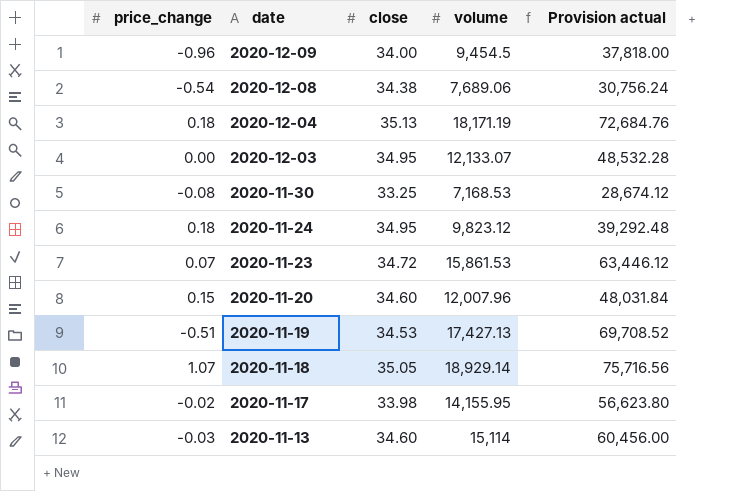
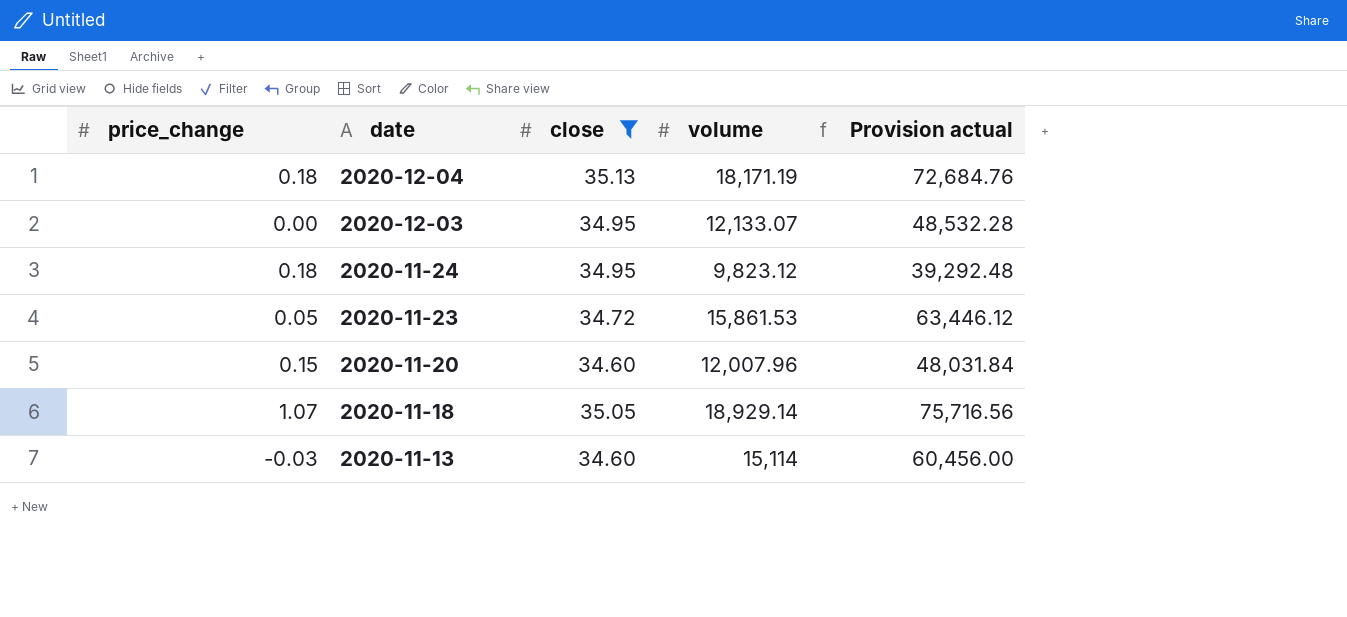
filter: none -> close >= 34.60
2020-11-23 | price_change: 0.07 -> 0.05

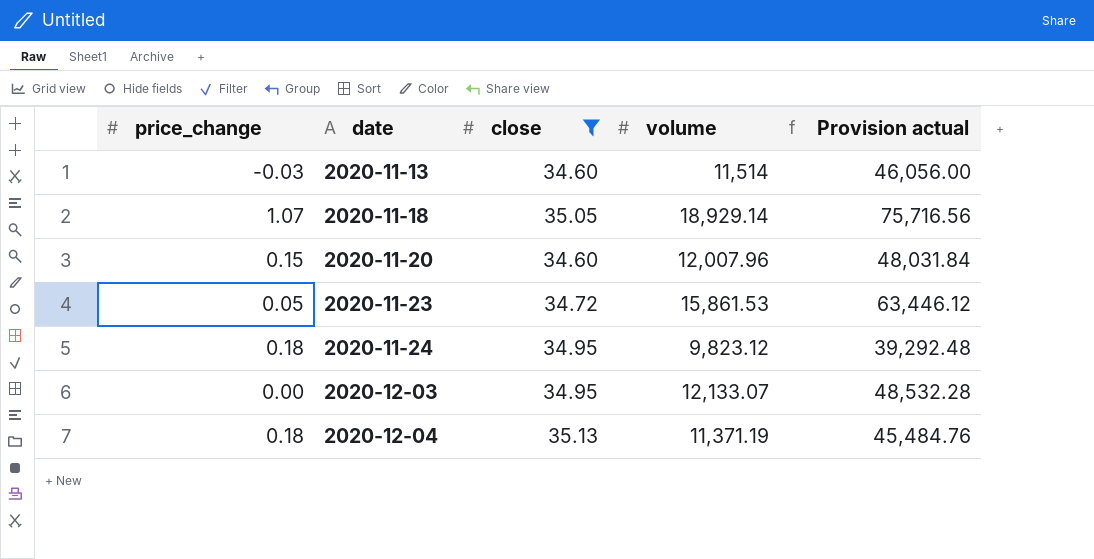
row order: date descending -> date ascending
2020-11-13 | volume: 15,114 -> 11,514
2020-11-13 | Provision actual: 60,456.00 -> 46,056.00
2020-12-04 | volume: 18,171.19 -> 11,371.19
2020-12-04 | Provision actual: 72,684.76 -> 45,484.76

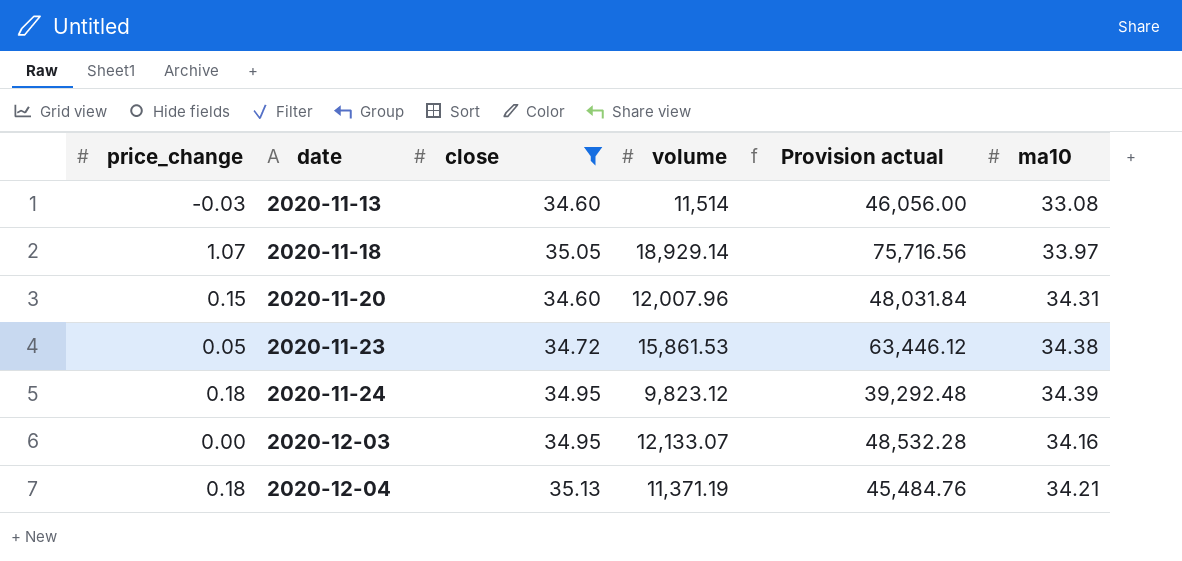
column ma10 | position: none -> 6

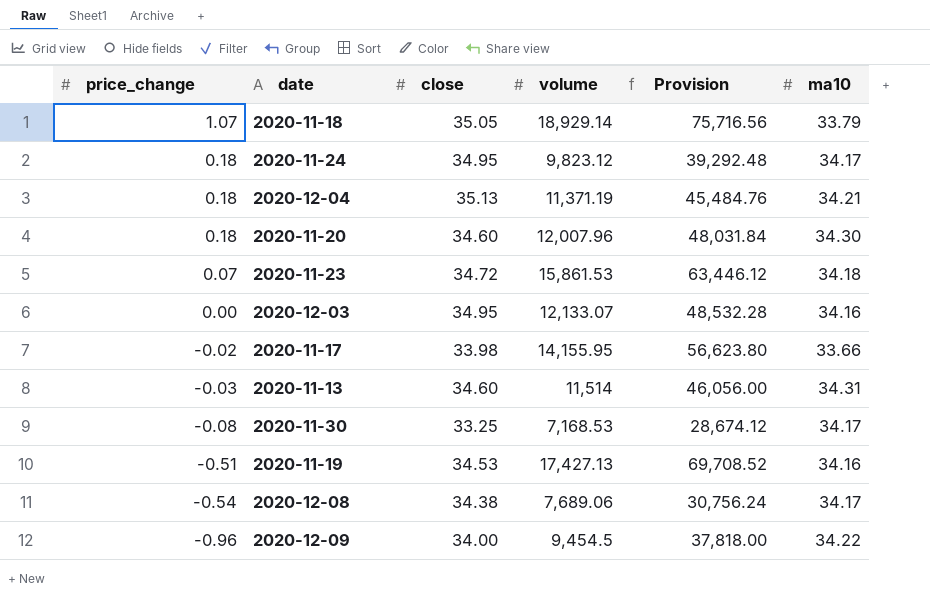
filter: close >= 34.60 -> none
row order: date ascending -> price_change descending
column name: Provision actual -> Provision
2020-11-18 | ma10: 33.97 -> 33.79
2020-11-24 | ma10: 34.39 -> 34.17
2020-11-20 | price_change: 0.15 -> 0.18
2020-11-20 | ma10: 34.31 -> 34.30
2020-11-23 | price_change: 0.05 -> 0.07
2020-11-23 | ma10: 34.38 -> 34.18
2020-11-13 | ma10: 33.08 -> 34.31

